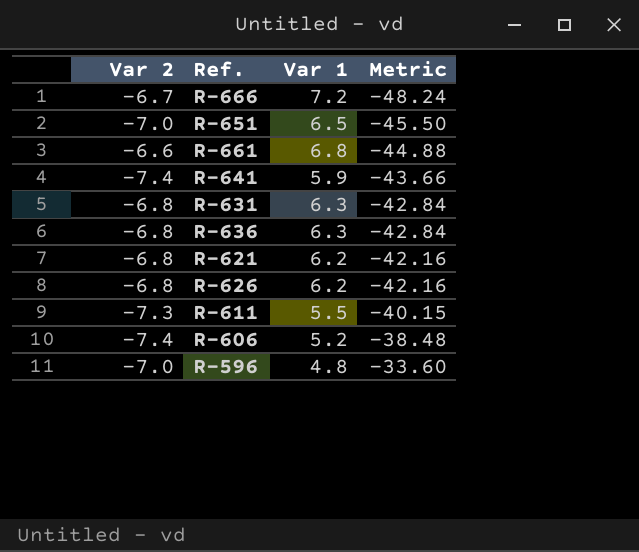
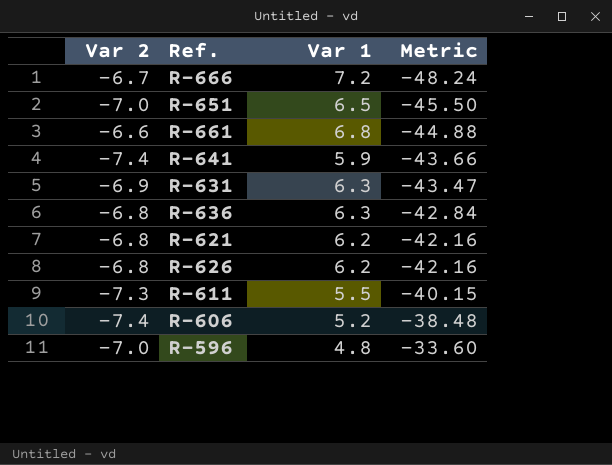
R-631 | Var 2: -6.8 -> -6.9
R-631 | Metric: -42.84 -> -43.47

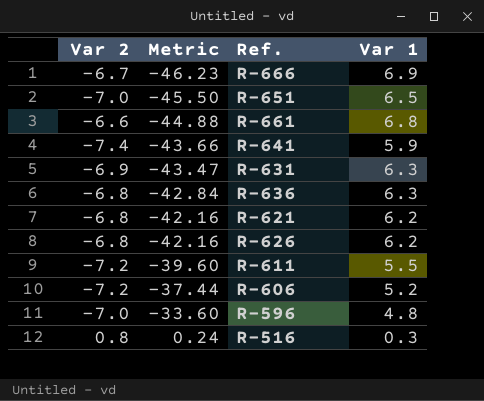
column Metric | position: 4 -> 2
R-666 | Metric: -48.24 -> -46.23
R-666 | Var 1: 7.2 -> 6.9
R-611 | Var 2: -7.3 -> -7.2
R-611 | Metric: -40.15 -> -39.60
R-606 | Var 2: -7.4 -> -7.2
R-606 | Metric: -38.48 -> -37.44
row R-516: none -> 0.8 | 0.24 | 0.3

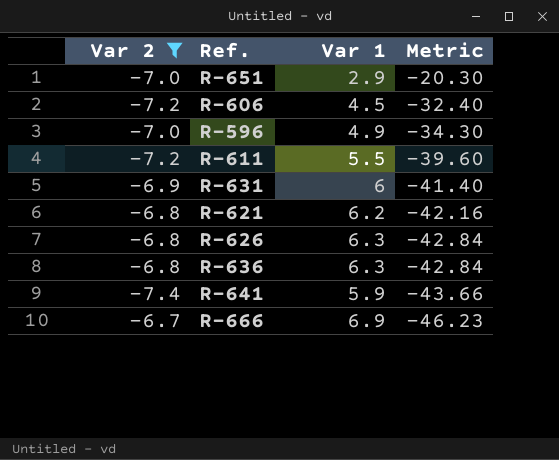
filter: none -> Var 2 <= -6.7
row order: Metric ascending -> Metric descending
column Metric | position: 2 -> 4
R-651 | Var 1: 6.5 -> 2.9
R-651 | Metric: -45.50 -> -20.30
R-606 | Var 1: 5.2 -> 4.5
R-606 | Metric: -37.44 -> -32.40
R-596 | Var 1: 4.8 -> 4.9
R-596 | Metric: -33.60 -> -34.30
R-631 | Var 1: 6.3 -> 6
R-631 | Metric: -43.47 -> -41.40
R-626 | Var 1: 6.2 -> 6.3
R-626 | Metric: -42.16 -> -42.84

